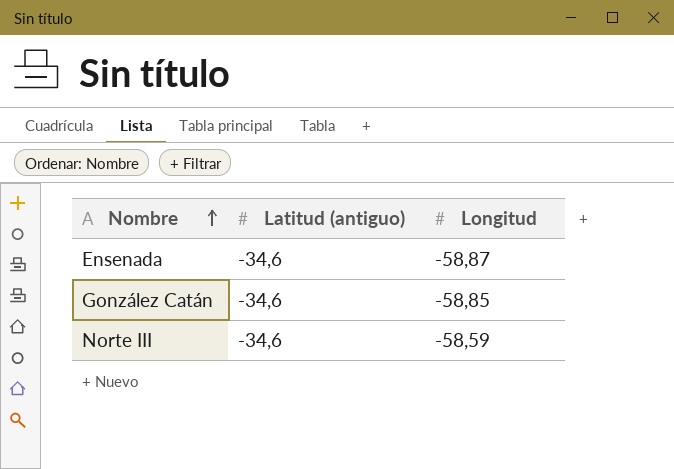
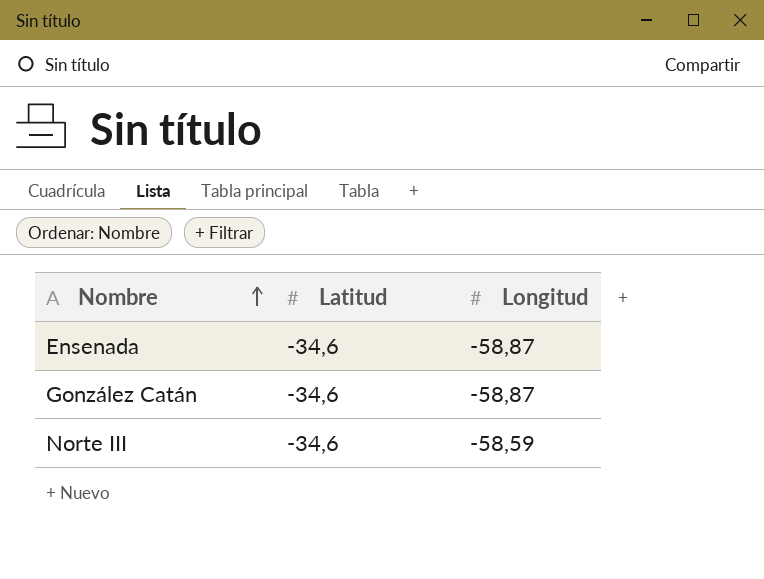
column name: Latitud (antiguo) -> Latitud
González Catán | Longitud: -58,85 -> -58,87

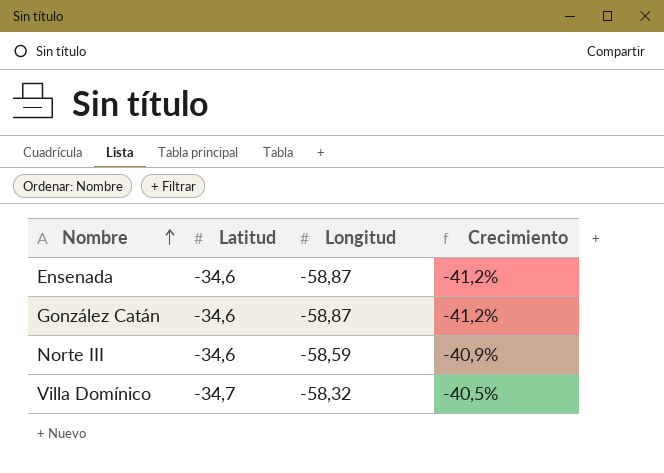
column Crecimiento | formula: none -> ([Latitud] - [Longitud]) / [Longitud]
row Villa Domínico: none -> -34,7 | -58,32 | -40,5%

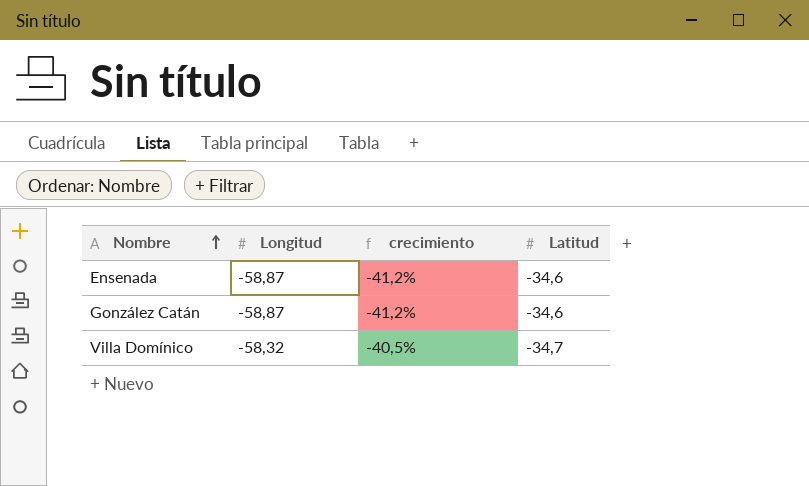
column name: Crecimiento -> crecimiento
column Latitud | position: 2 -> 4
row Norte III: -34,6 | -58,59 | -40,9% -> none

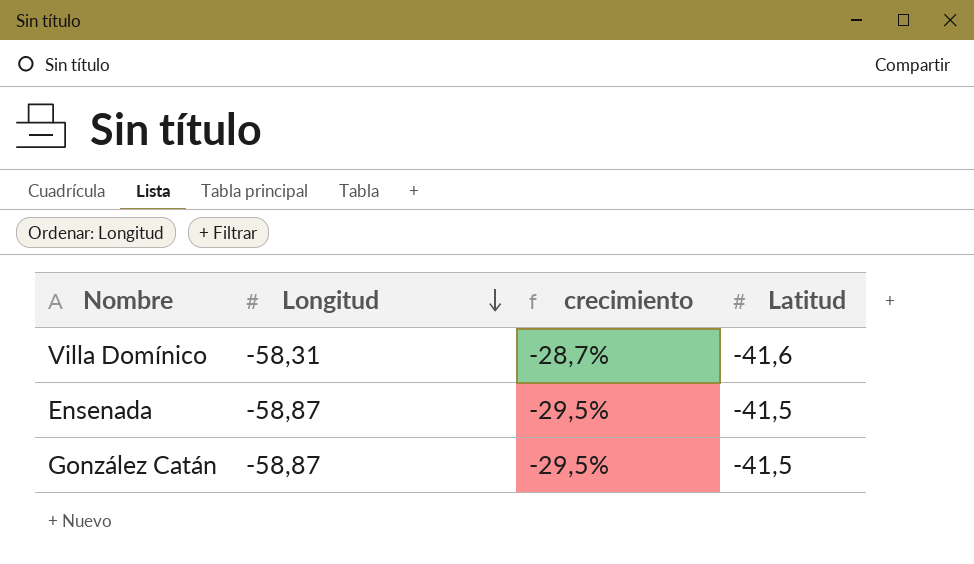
row order: Nombre ascending -> Longitud descending
Villa Domínico | Longitud: -58,32 -> -58,31
Villa Domínico | crecimiento: -40,5% -> -28,7%
Villa Domínico | Latitud: -34,7 -> -41,6
Ensenada | crecimiento: -41,2% -> -29,5%
Ensenada | Latitud: -34,6 -> -41,5
González Catán | crecimiento: -41,2% -> -29,5%
González Catán | Latitud: -34,6 -> -41,5

